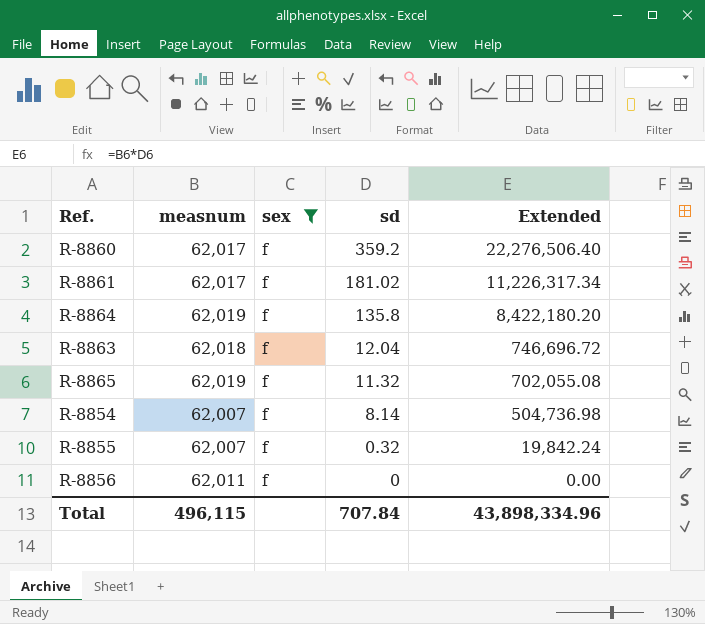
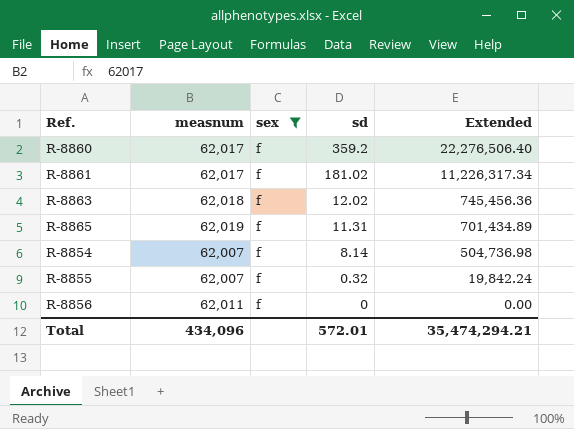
row R-8864: 62,019 | f | 135.8 | 8,422,180.20 -> none
R-8863 | sd: 12.04 -> 12.02
R-8863 | Extended: 746,696.72 -> 745,456.36
R-8865 | sd: 11.32 -> 11.31
R-8865 | Extended: 702,055.08 -> 701,434.89
Total | measnum: 496,115 -> 434,096
Total | sd: 707.84 -> 572.01
Total | Extended: 43,898,334.96 -> 35,474,294.21

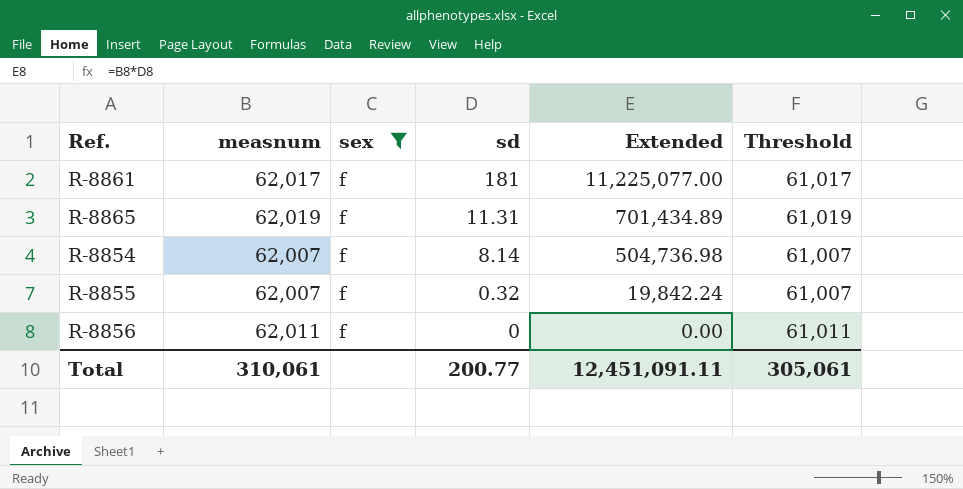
column Threshold | formula: none -> [measnum] - 1000
row R-8860: 62,017 | f | 359.2 | 22,276,506.40 -> none
row R-8863: 62,018 | f | 12.02 | 745,456.36 -> none
R-8861 | sd: 181.02 -> 181
R-8861 | Extended: 11,226,317.34 -> 11,225,077.00
Total | measnum: 434,096 -> 310,061
Total | sd: 572.01 -> 200.77
Total | Extended: 35,474,294.21 -> 12,451,091.11

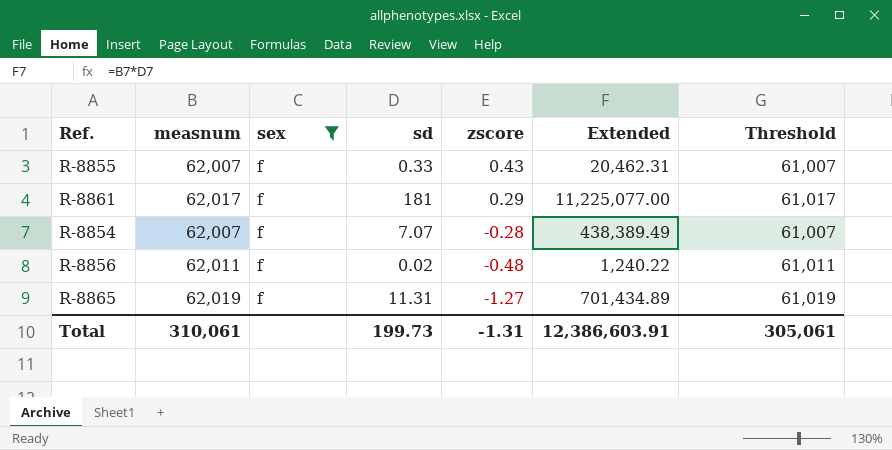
row order: sd descending -> zscore descending
column zscore | position: none -> 5
R-8855 | sd: 0.32 -> 0.33
R-8855 | Extended: 19,842.24 -> 20,462.31
R-8854 | sd: 8.14 -> 7.07
R-8854 | Extended: 504,736.98 -> 438,389.49
R-8856 | sd: 0 -> 0.02
R-8856 | Extended: 0.00 -> 1,240.22
Total | sd: 200.77 -> 199.73
Total | Extended: 12,451,091.11 -> 12,386,603.91

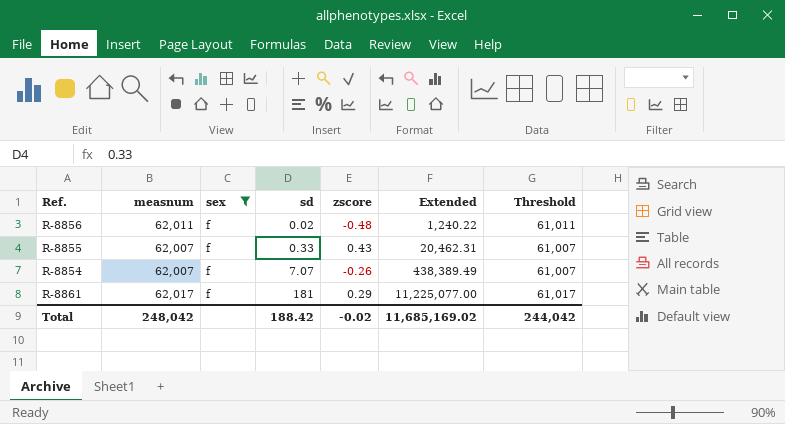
row order: zscore descending -> sd ascending
row R-8865: 62,019 | f | 11.31 | -1.27 | 701,434.89 | 61,019 -> none
R-8854 | zscore: -0.28 -> -0.26
Total | measnum: 310,061 -> 248,042
Total | sd: 199.73 -> 188.42
Total | zscore: -1.31 -> -0.02
Total | Extended: 12,386,603.91 -> 11,685,169.02
Total | Threshold: 305,061 -> 244,042

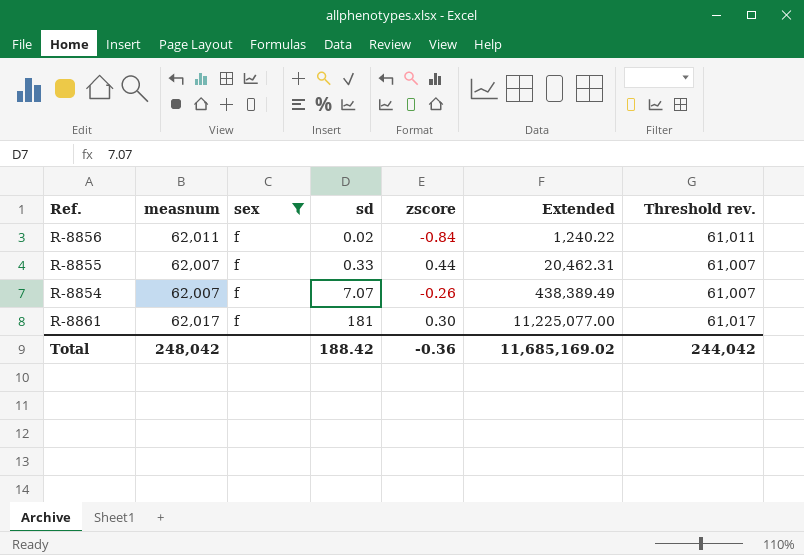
column name: Threshold -> Threshold rev.
R-8856 | zscore: -0.48 -> -0.84
R-8855 | zscore: 0.43 -> 0.44
R-8861 | zscore: 0.29 -> 0.30
Total | zscore: -0.02 -> -0.36

